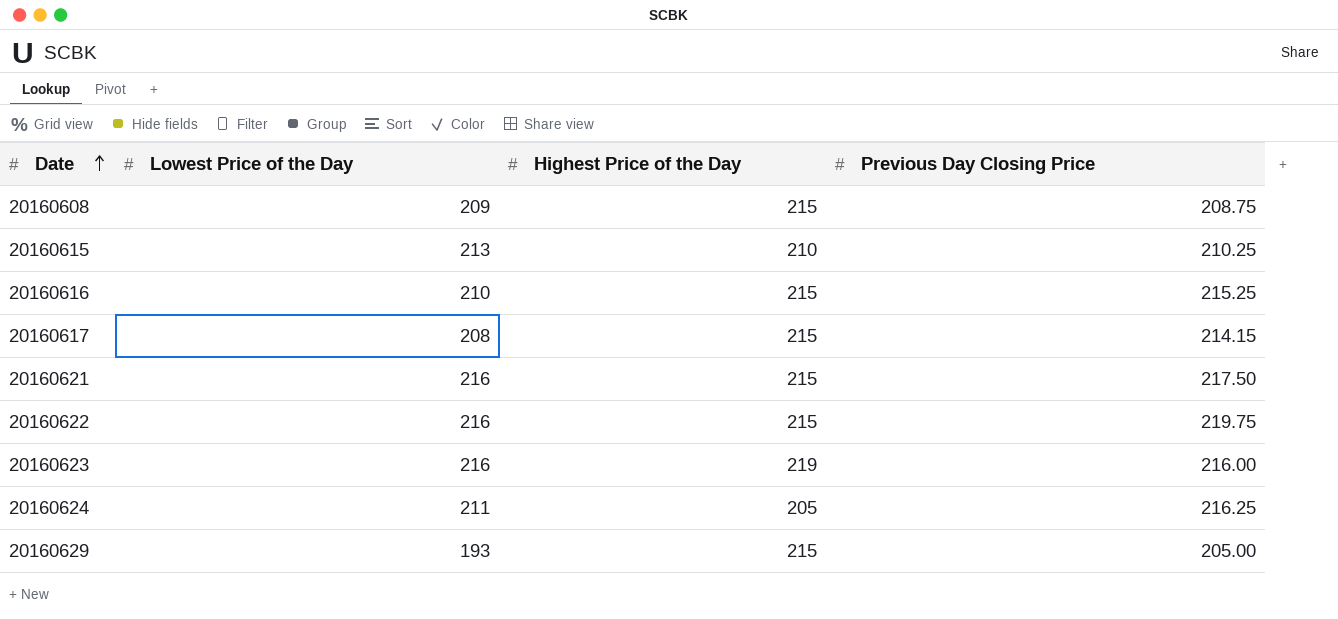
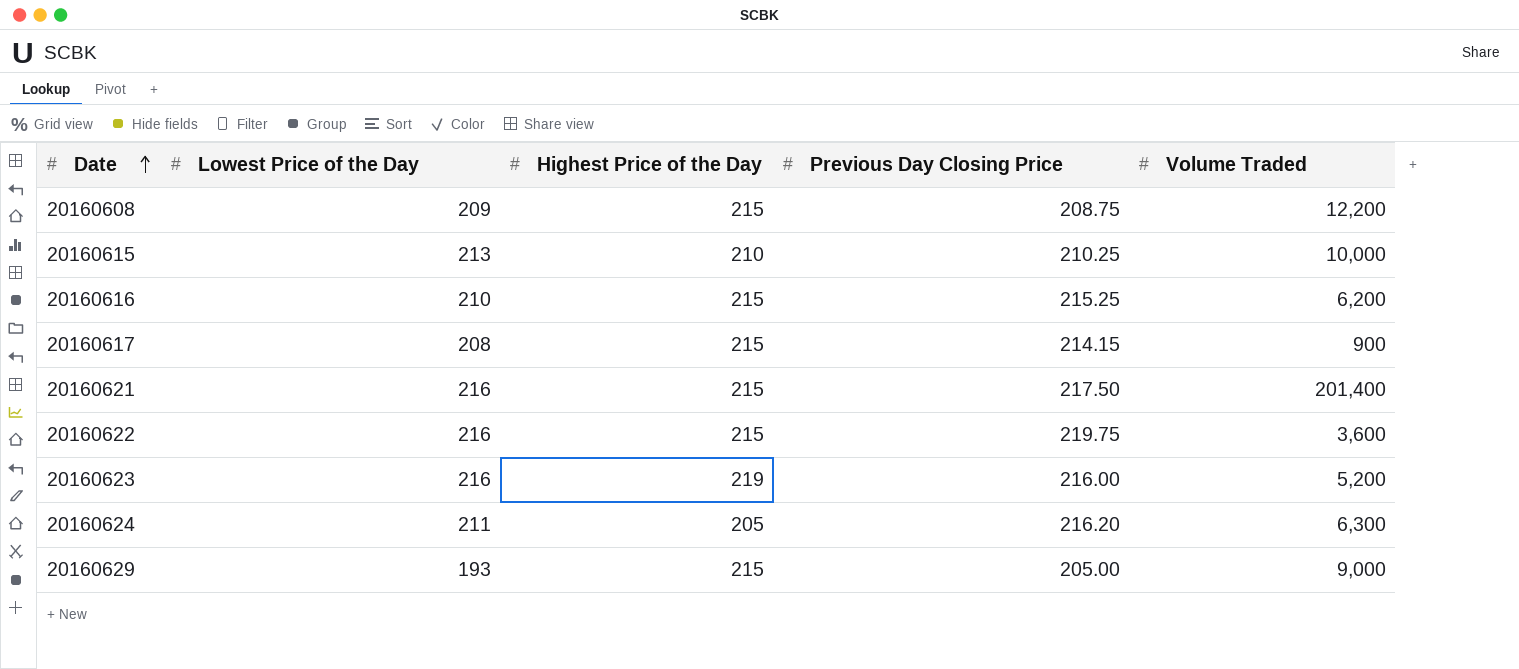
column Volume Traded | position: none -> 5
20160624 | Previous Day Closing Price: 216.25 -> 216.20

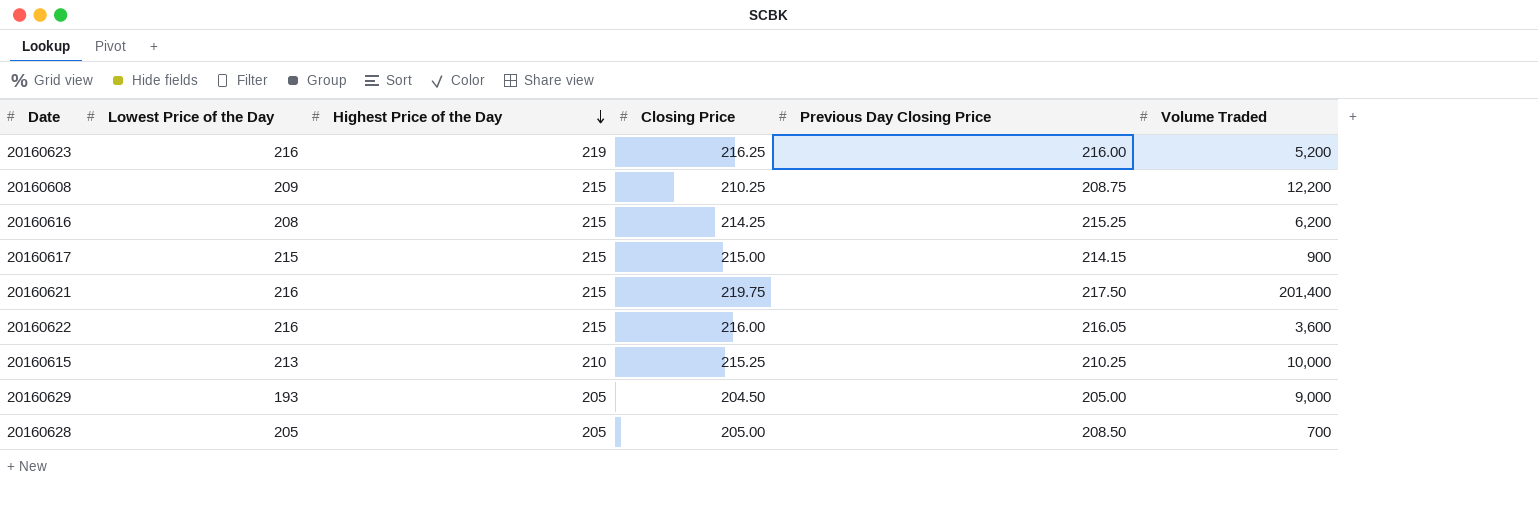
row order: Date ascending -> Highest Price of the Day descending
column Closing Price | position: none -> 4
row 20160624: 211 | 205 | 216.20 | 6,300 -> none
20160616 | Lowest Price of the Day: 210 -> 208
20160617 | Lowest Price of the Day: 208 -> 215
20160622 | Previous Day Closing Price: 219.75 -> 216.05
20160629 | Highest Price of the Day: 215 -> 205
row 20160628: none -> 205 | 205 | 205.00 | 208.50 | 700

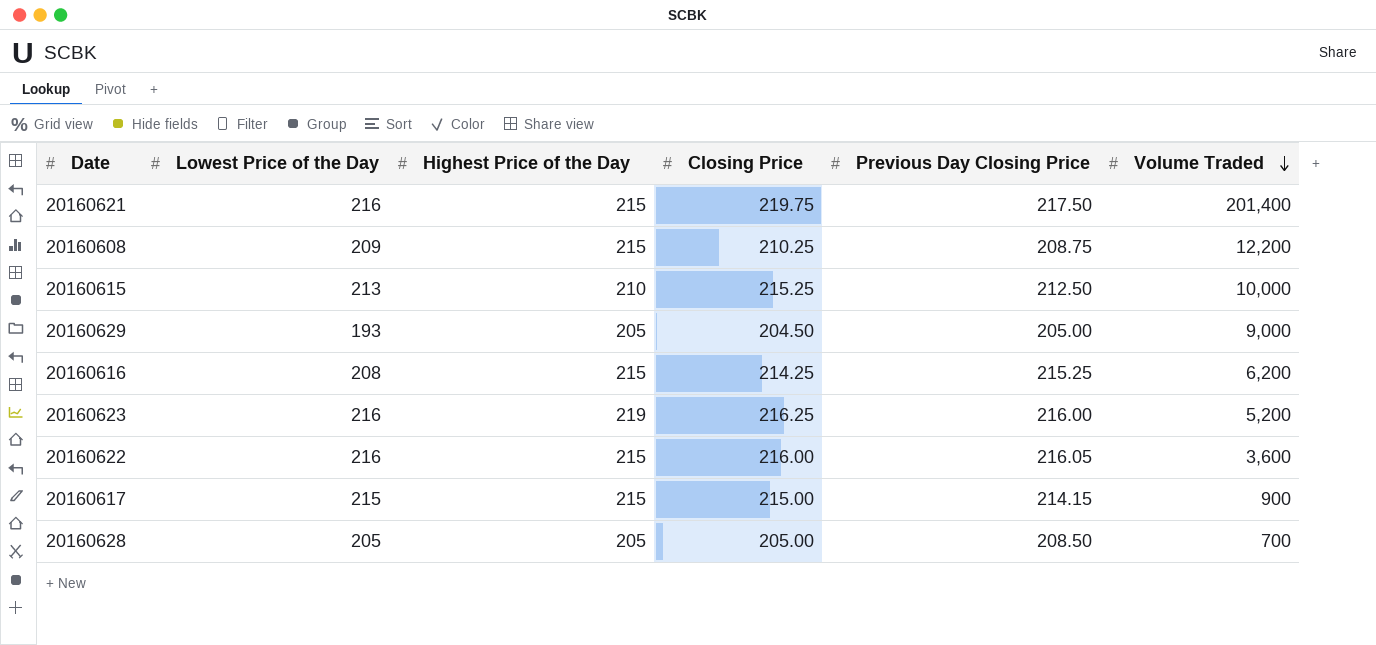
row order: Highest Price of the Day descending -> Volume Traded descending
20160615 | Previous Day Closing Price: 210.25 -> 212.50

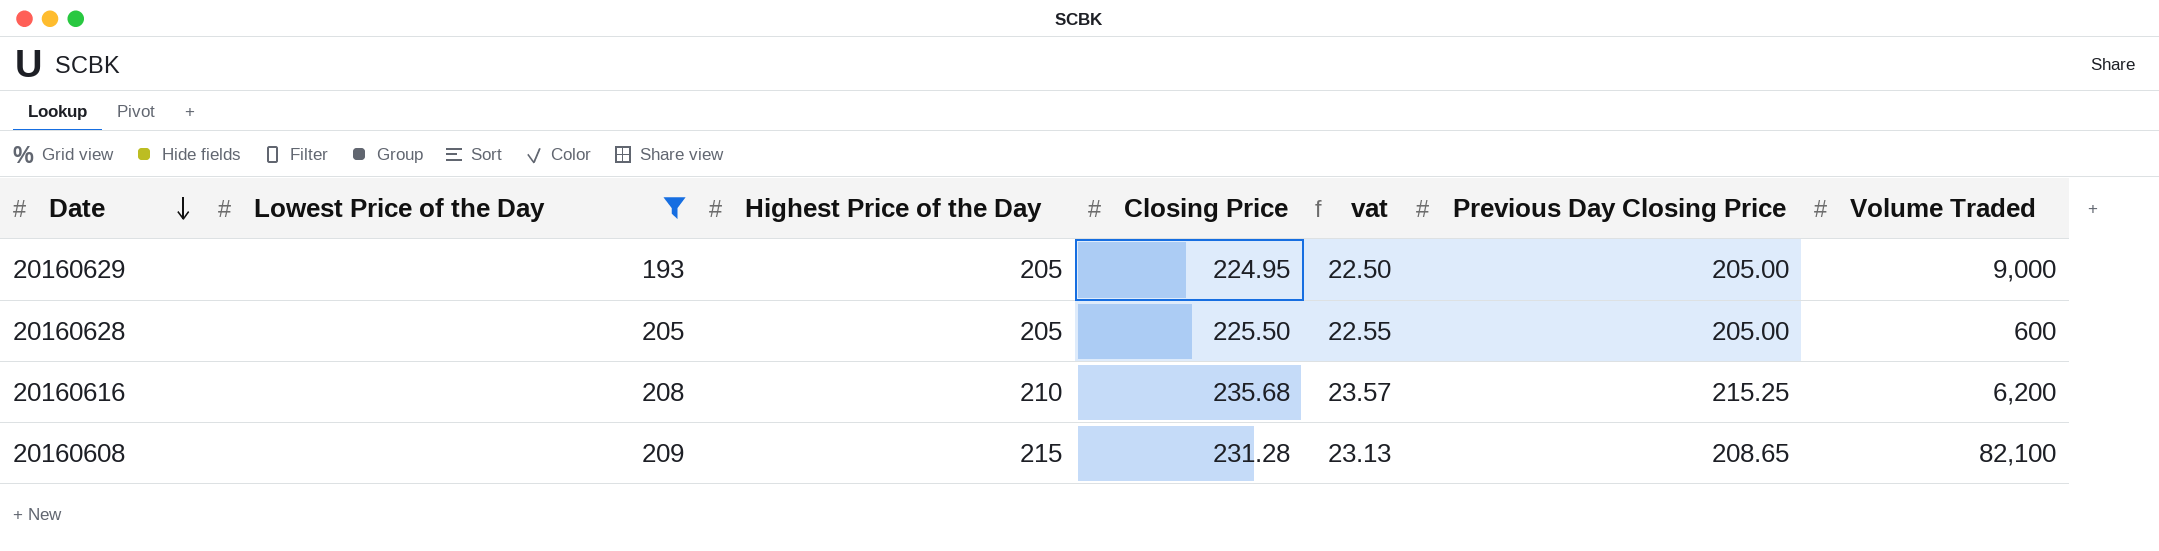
filter: none -> Lowest Price of the Day <= 209
row order: Volume Traded descending -> Date descending
column vat | formula: none -> [Closing Price] * 0.1
20160629 | Closing Price: 204.50 -> 224.95
20160628 | Closing Price: 205.00 -> 225.50
20160628 | Previous Day Closing Price: 208.50 -> 205.00
20160628 | Volume Traded: 700 -> 600
20160616 | Highest Price of the Day: 215 -> 210
20160616 | Closing Price: 214.25 -> 235.68
20160608 | Closing Price: 210.25 -> 231.28
20160608 | Previous Day Closing Price: 208.75 -> 208.65
20160608 | Volume Traded: 12,200 -> 82,100

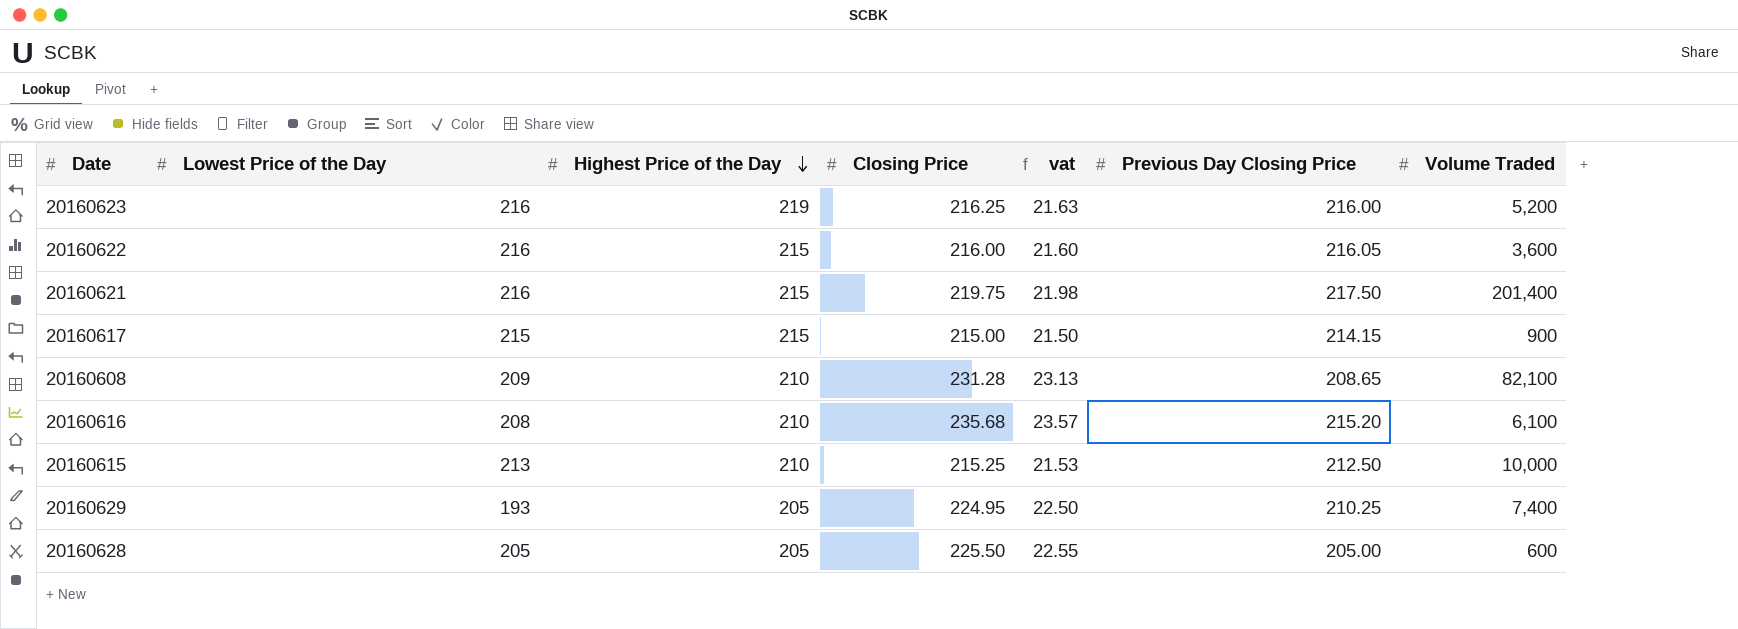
filter: Lowest Price of the Day <= 209 -> none
row order: Date descending -> Highest Price of the Day descending
20160608 | Highest Price of the Day: 215 -> 210
20160616 | Previous Day Closing Price: 215.25 -> 215.20
20160616 | Volume Traded: 6,200 -> 6,100
20160629 | Previous Day Closing Price: 205.00 -> 210.25
20160629 | Volume Traded: 9,000 -> 7,400

